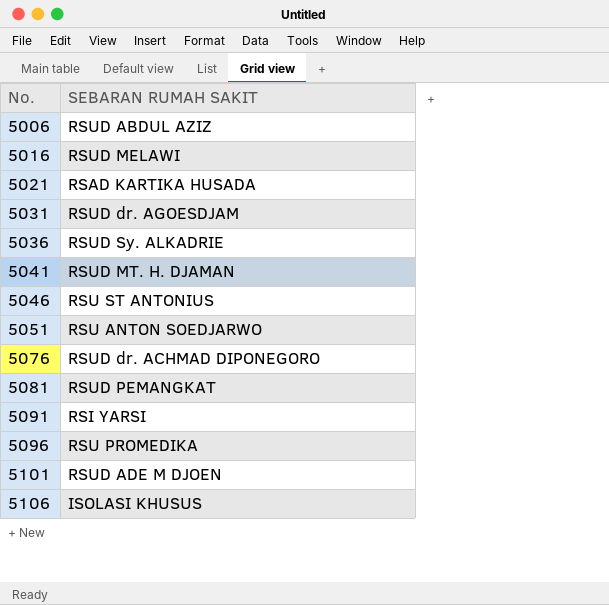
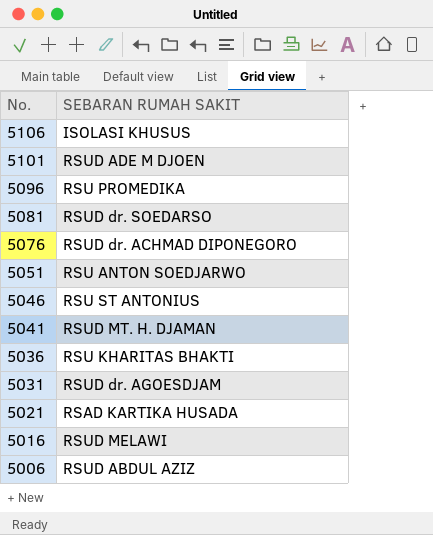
row order: No. ascending -> No. descending
row 5091: RSI YARSI -> none
5081 | SEBARAN RUMAH SAKIT: RSUD PEMANGKAT -> RSUD dr. SOEDARSO
5036 | SEBARAN RUMAH SAKIT: RSUD Sy. ALKADRIE -> RSU KHARITAS BHAKTI

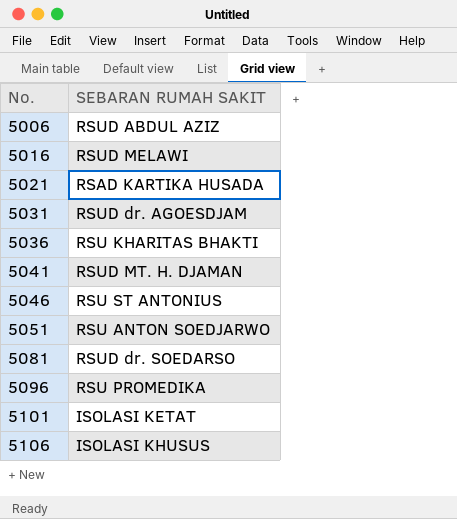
row order: No. descending -> No. ascending
row 5076: RSUD dr. ACHMAD DIPONEGORO -> none
5101 | SEBARAN RUMAH SAKIT: RSUD ADE M DJOEN -> ISOLASI KETAT

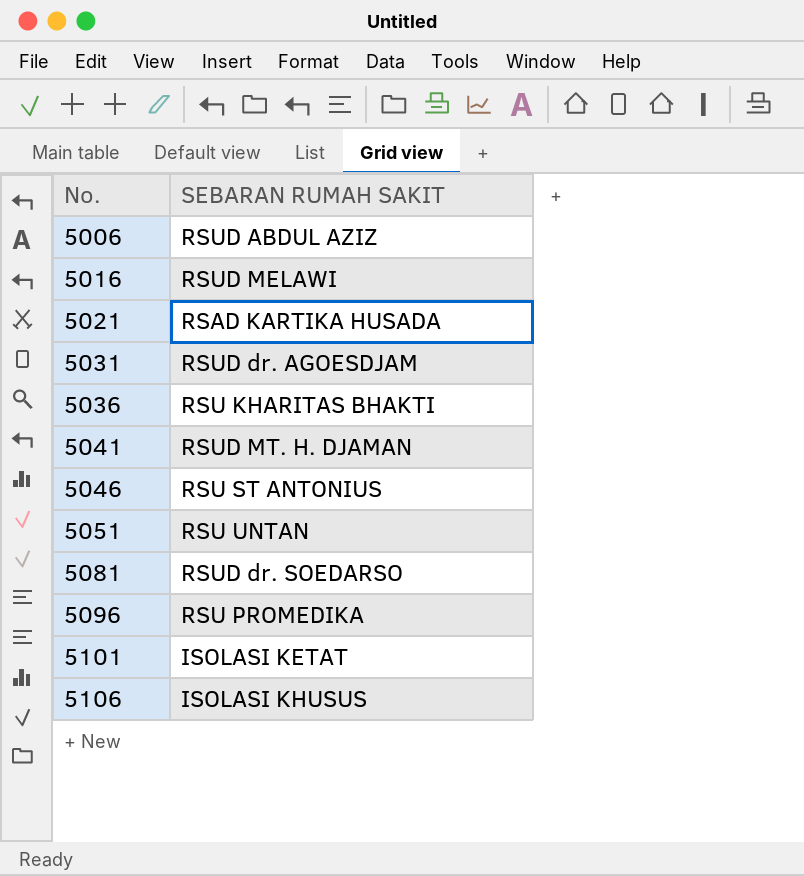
5051 | SEBARAN RUMAH SAKIT: RSU ANTON SOEDJARWO -> RSU UNTAN

